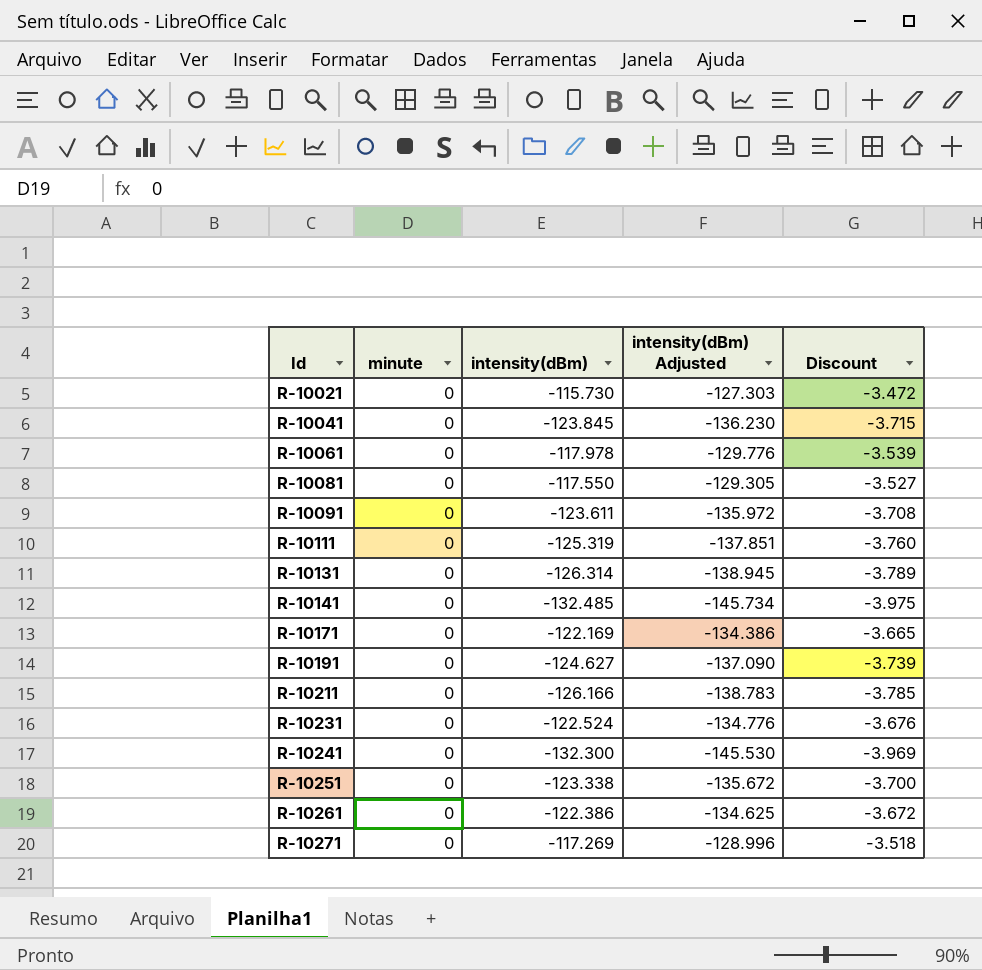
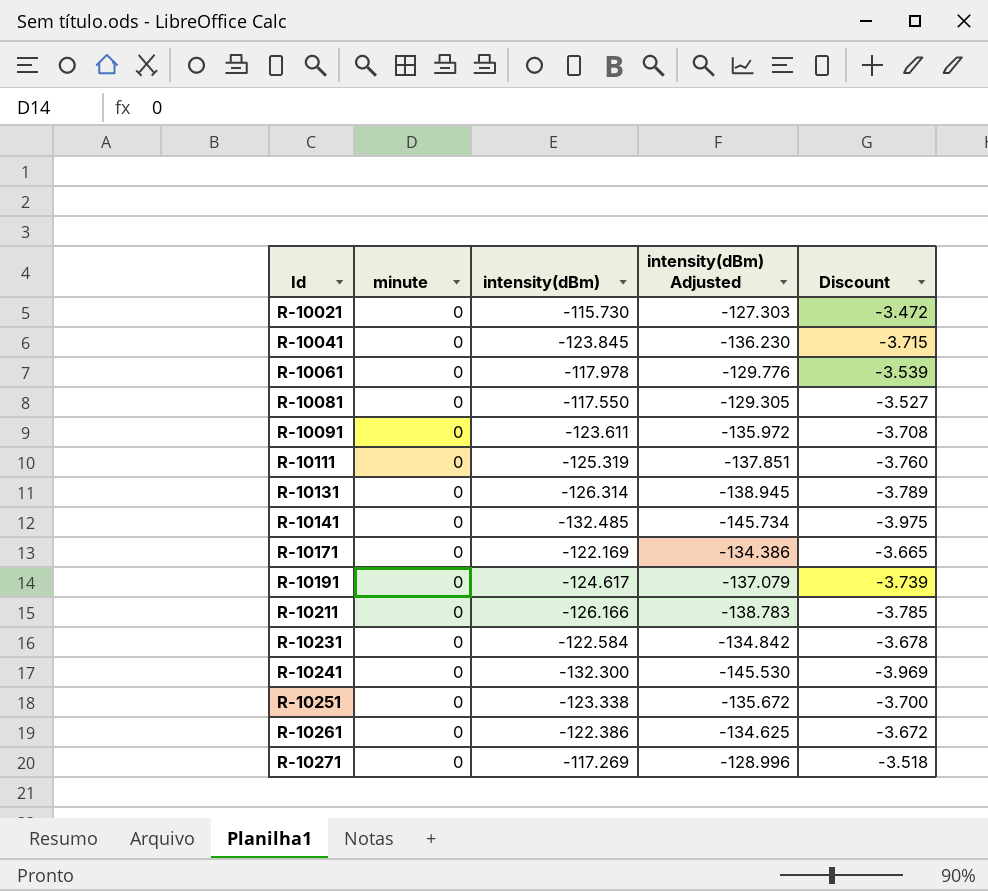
R-10191 | intensity(dBm): -124.627 -> -124.617
R-10191 | intensity(dBm) Adjusted: -137.090 -> -137.079
R-10231 | intensity(dBm): -122.524 -> -122.584
R-10231 | intensity(dBm) Adjusted: -134.776 -> -134.842
R-10231 | Discount: -3.676 -> -3.678

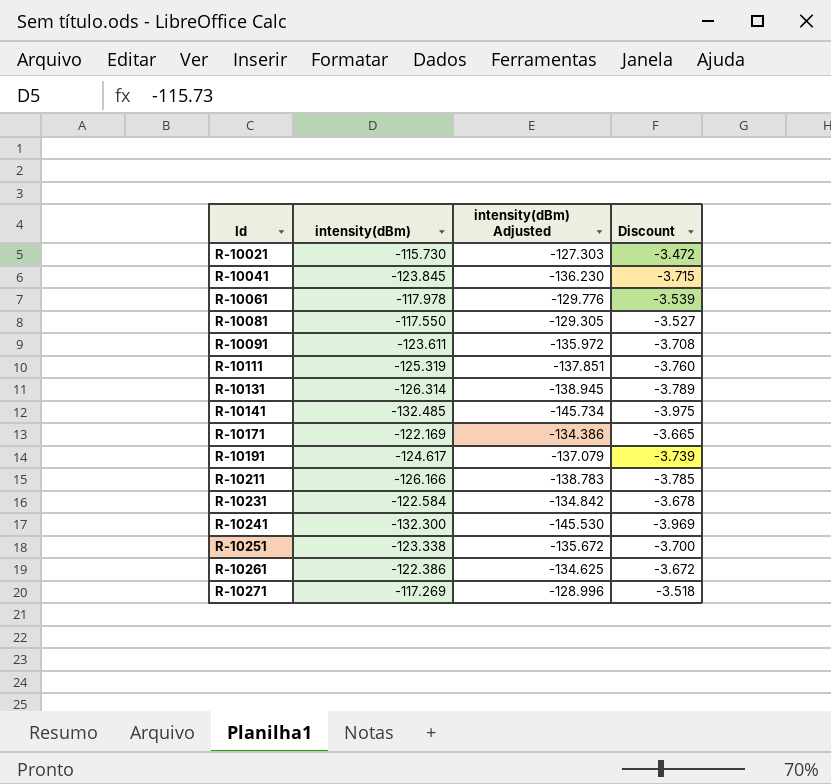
column minute | position: 2 -> none

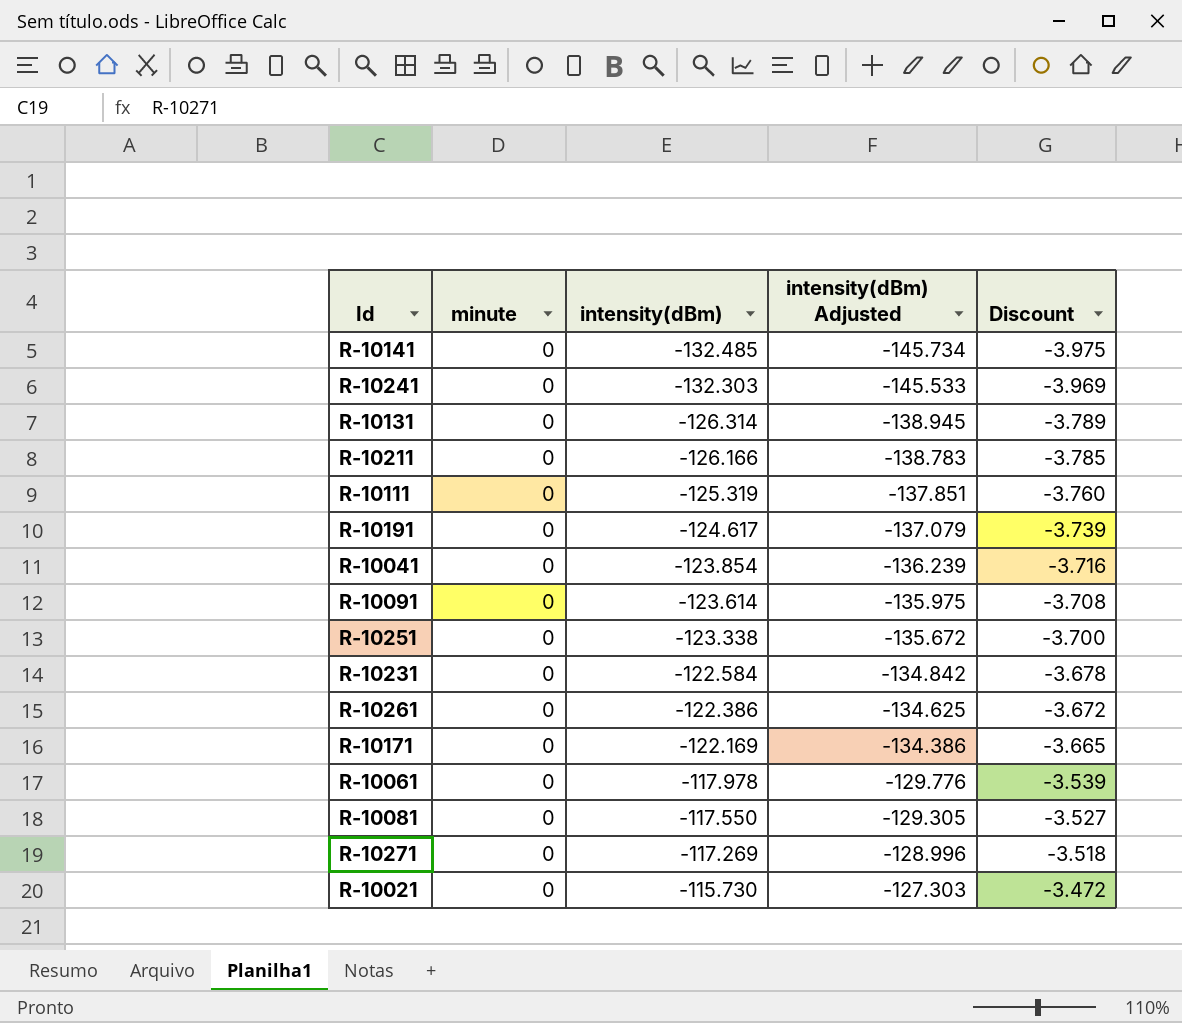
row order: Id ascending -> intensity(dBm) ascending
column minute | position: none -> 2
R-10241 | intensity(dBm): -132.300 -> -132.303
R-10241 | intensity(dBm) Adjusted: -145.530 -> -145.533
R-10041 | intensity(dBm): -123.845 -> -123.854
R-10041 | intensity(dBm) Adjusted: -136.230 -> -136.239
R-10041 | Discount: -3.715 -> -3.716
R-10091 | intensity(dBm): -123.611 -> -123.614
R-10091 | intensity(dBm) Adjusted: -135.972 -> -135.975

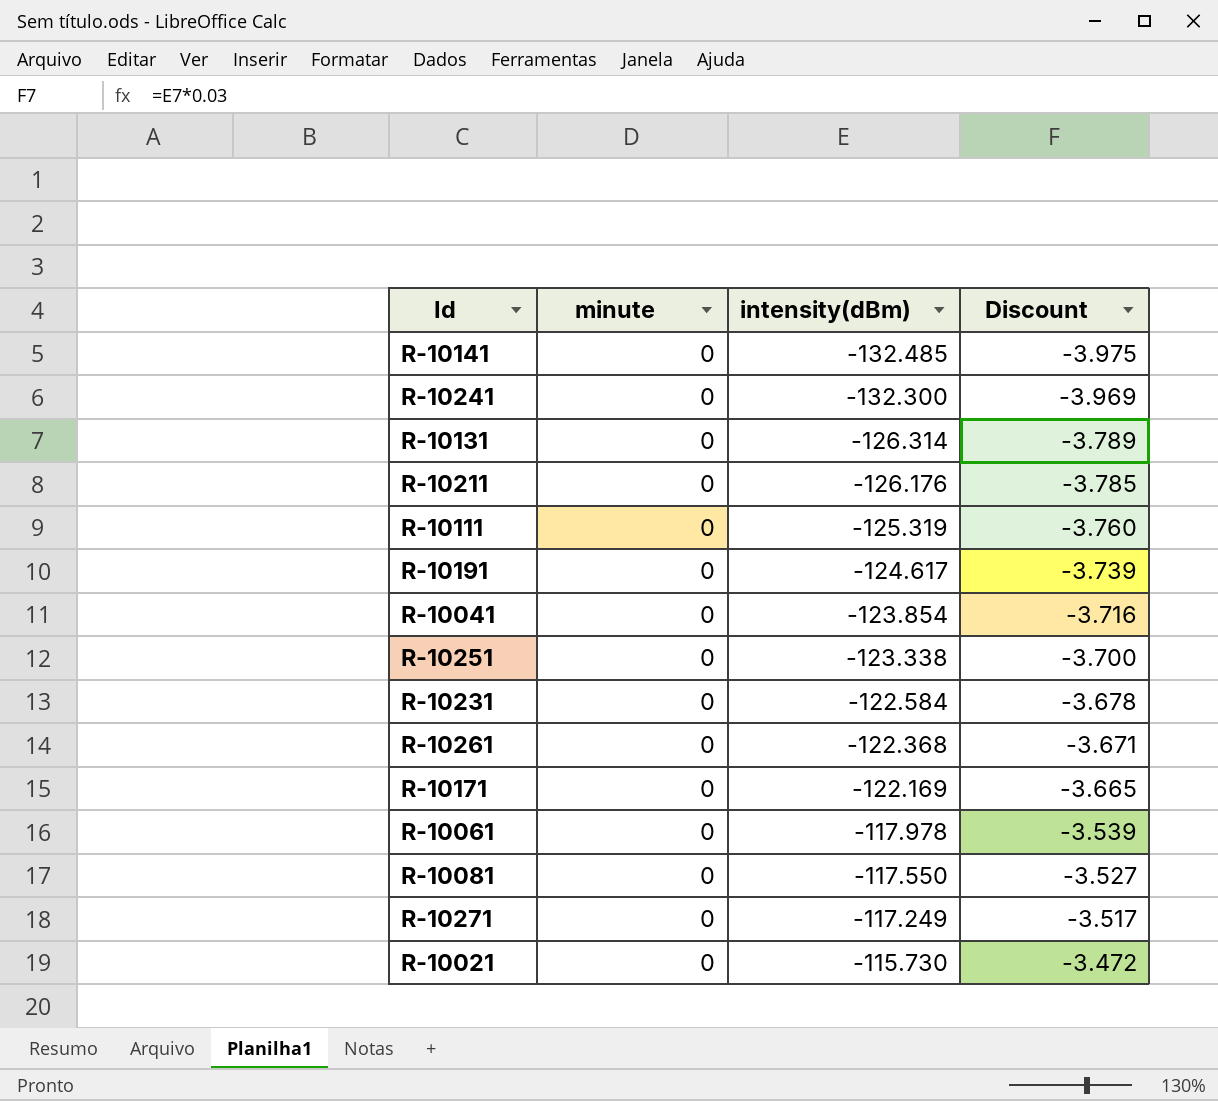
column intensity(dBm) Adjusted | formula: [intensity(dBm)] * 1.1 -> none
row R-10091: 0 | -123.614 | -135.975 | -3.708 -> none
R-10241 | intensity(dBm): -132.303 -> -132.300
R-10211 | intensity(dBm): -126.166 -> -126.176
R-10261 | intensity(dBm): -122.386 -> -122.368
R-10261 | Discount: -3.672 -> -3.671
R-10271 | intensity(dBm): -117.269 -> -117.249
R-10271 | Discount: -3.518 -> -3.517

